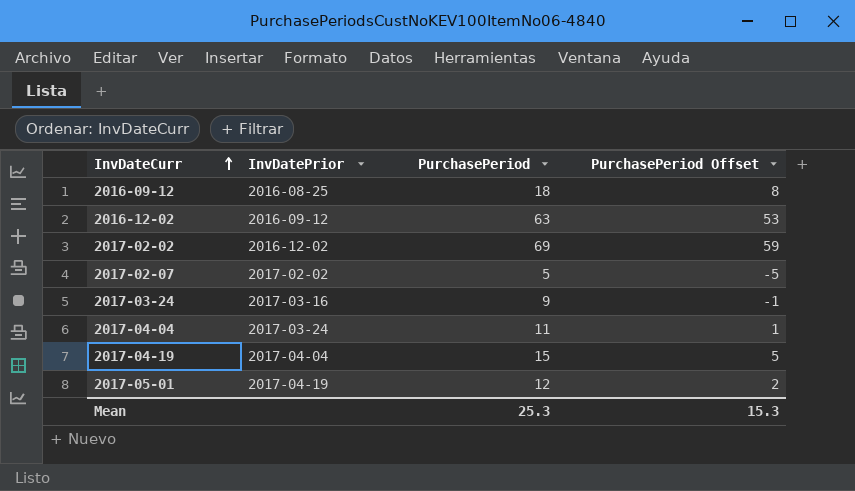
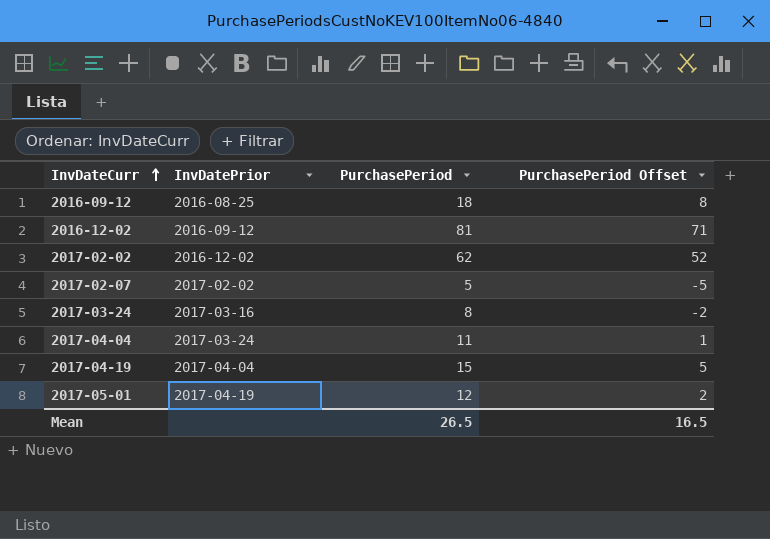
2016-12-02 | PurchasePeriod: 63 -> 81
2016-12-02 | PurchasePeriod Offset: 53 -> 71
2017-02-02 | PurchasePeriod: 69 -> 62
2017-02-02 | PurchasePeriod Offset: 59 -> 52
2017-03-24 | PurchasePeriod: 9 -> 8
2017-03-24 | PurchasePeriod Offset: -1 -> -2
Mean | PurchasePeriod: 25.3 -> 26.5
Mean | PurchasePeriod Offset: 15.3 -> 16.5

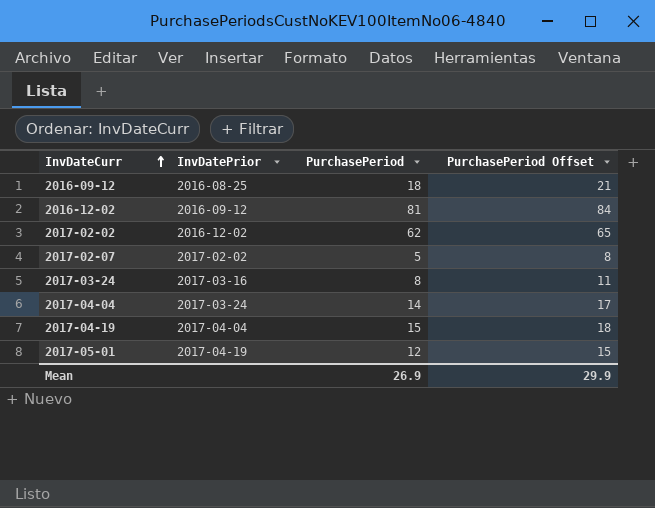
column PurchasePeriod Offset | formula: [PurchasePeriod] - 10 -> [PurchasePeriod] + 3
2017-04-04 | PurchasePeriod: 11 -> 14
Mean | PurchasePeriod: 26.5 -> 26.9
Mean | PurchasePeriod Offset: 16.5 -> 29.9

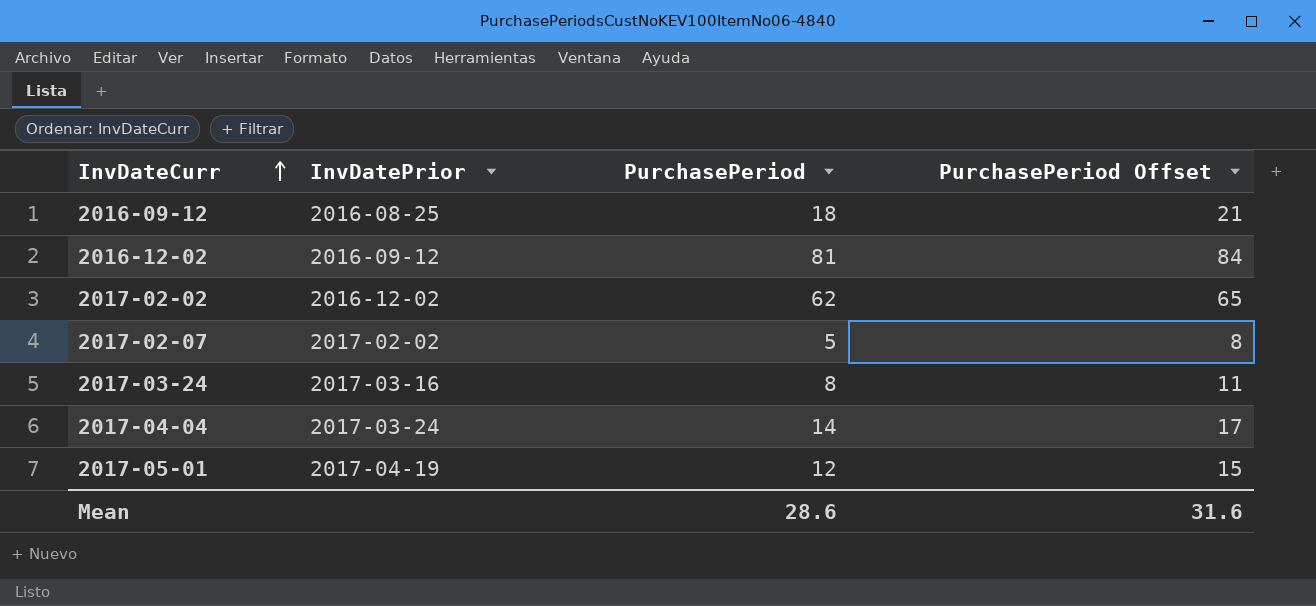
row 2017-04-19: 2017-04-04 | 15 | 18 -> none
Mean | PurchasePeriod: 26.9 -> 28.6
Mean | PurchasePeriod Offset: 29.9 -> 31.6

